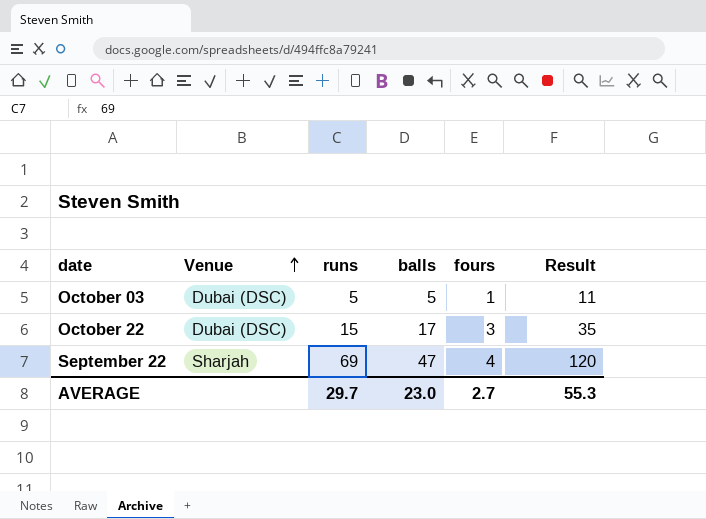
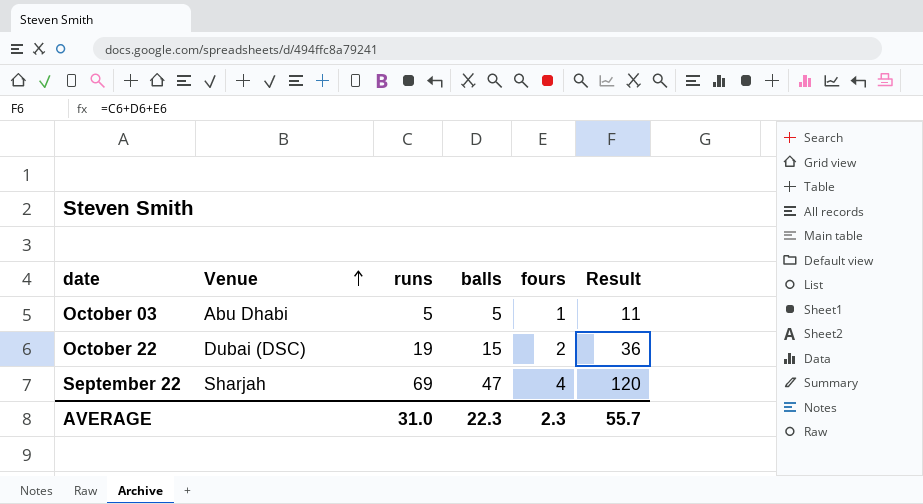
October 03 | Venue: Dubai (DSC) -> Abu Dhabi
October 22 | runs: 15 -> 19
October 22 | balls: 17 -> 15
October 22 | fours: 3 -> 2
October 22 | Result: 35 -> 36
AVERAGE | runs: 29.7 -> 31.0
AVERAGE | balls: 23.0 -> 22.3
AVERAGE | fours: 2.7 -> 2.3
AVERAGE | Result: 55.3 -> 55.7

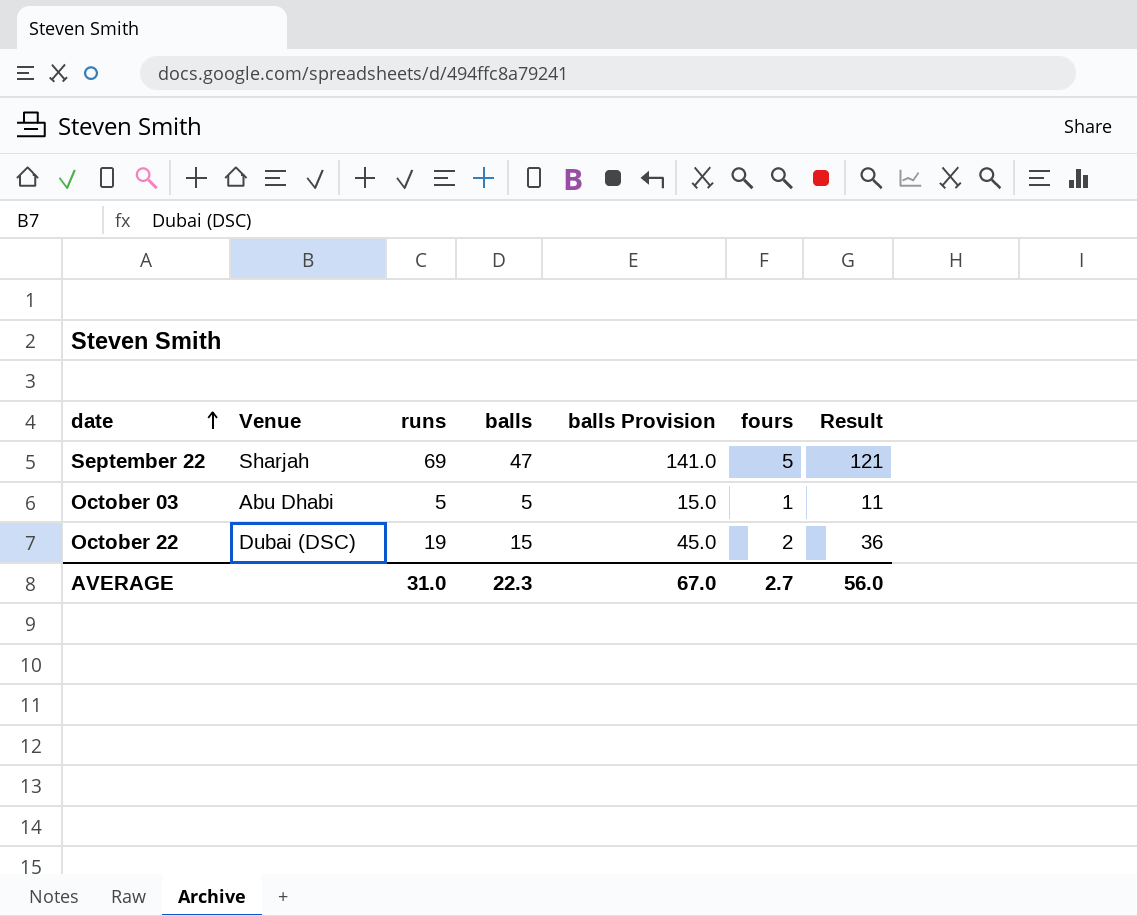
row order: Venue ascending -> date ascending
column balls Provision | formula: none -> [balls] * 3
September 22 | fours: 4 -> 5
September 22 | Result: 120 -> 121
AVERAGE | fours: 2.3 -> 2.7
AVERAGE | Result: 55.7 -> 56.0

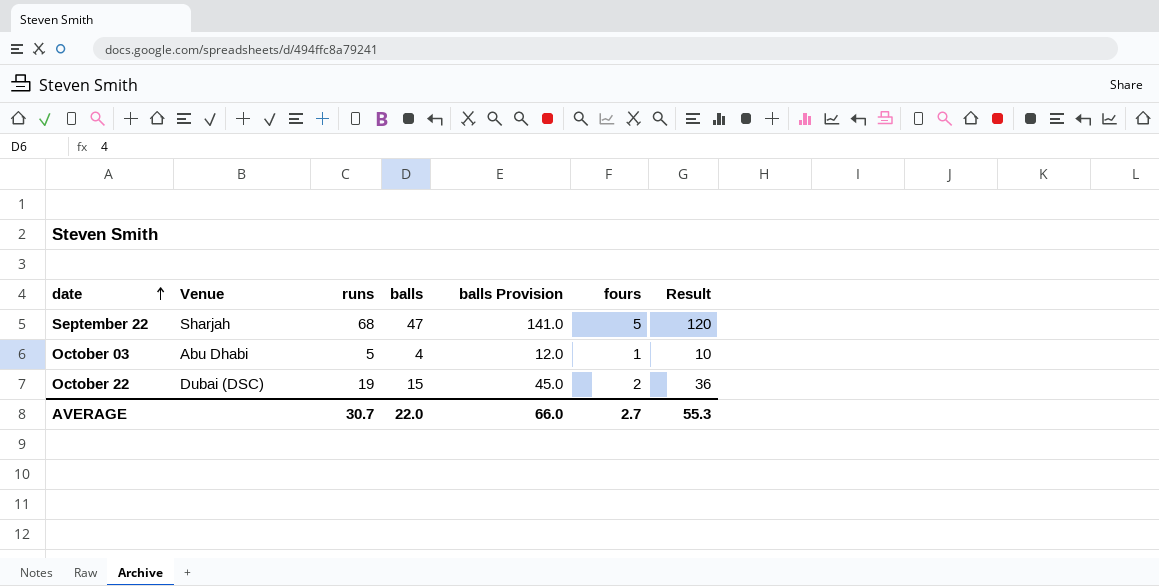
September 22 | runs: 69 -> 68
September 22 | Result: 121 -> 120
October 03 | balls: 5 -> 4
October 03 | balls Provision: 15.0 -> 12.0
October 03 | Result: 11 -> 10
AVERAGE | runs: 31.0 -> 30.7
AVERAGE | balls: 22.3 -> 22.0
AVERAGE | balls Provision: 67.0 -> 66.0
AVERAGE | Result: 56.0 -> 55.3

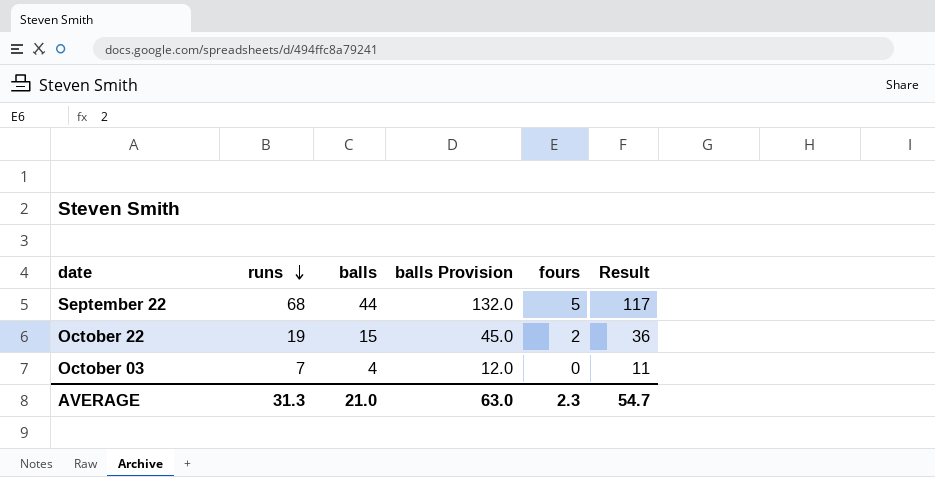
row order: date ascending -> runs descending
column Venue | position: 2 -> none
September 22 | balls: 47 -> 44
September 22 | balls Provision: 141.0 -> 132.0
September 22 | Result: 120 -> 117
October 03 | runs: 5 -> 7
October 03 | fours: 1 -> 0
October 03 | Result: 10 -> 11
AVERAGE | runs: 30.7 -> 31.3
AVERAGE | balls: 22.0 -> 21.0
AVERAGE | balls Provision: 66.0 -> 63.0
AVERAGE | fours: 2.7 -> 2.3
AVERAGE | Result: 55.3 -> 54.7

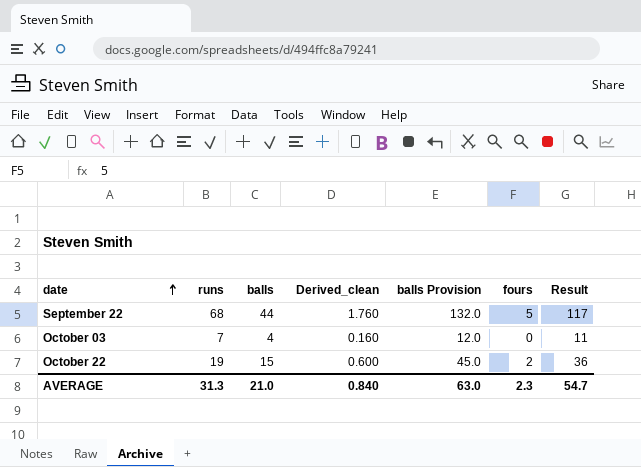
row order: runs descending -> date ascending
column Derived_clean | formula: none -> [balls] * 0.04

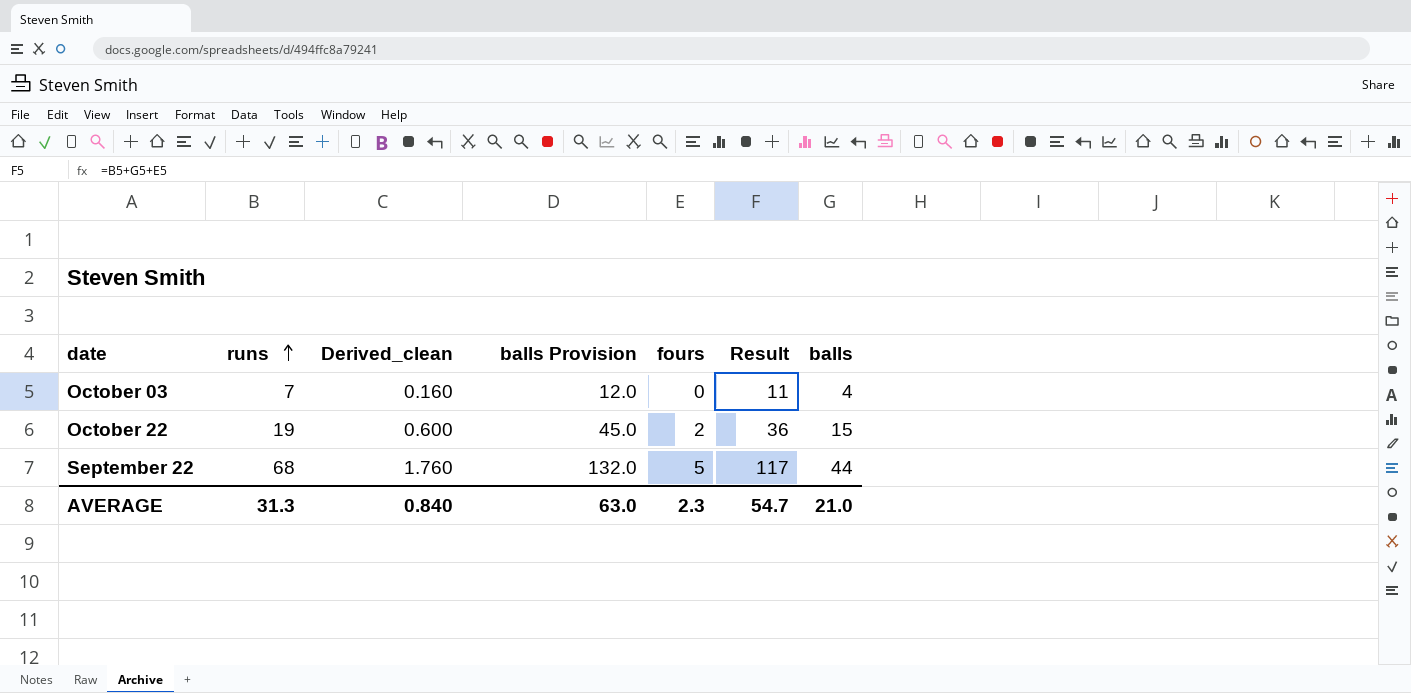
row order: date ascending -> runs ascending
column balls | position: 3 -> 7

